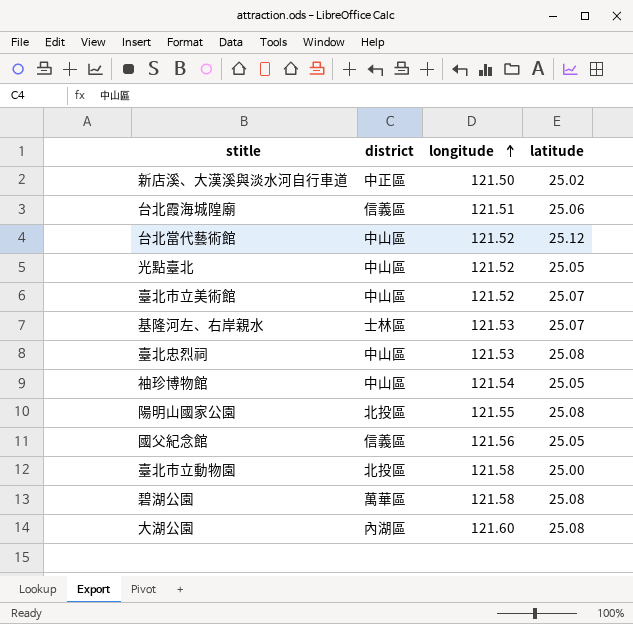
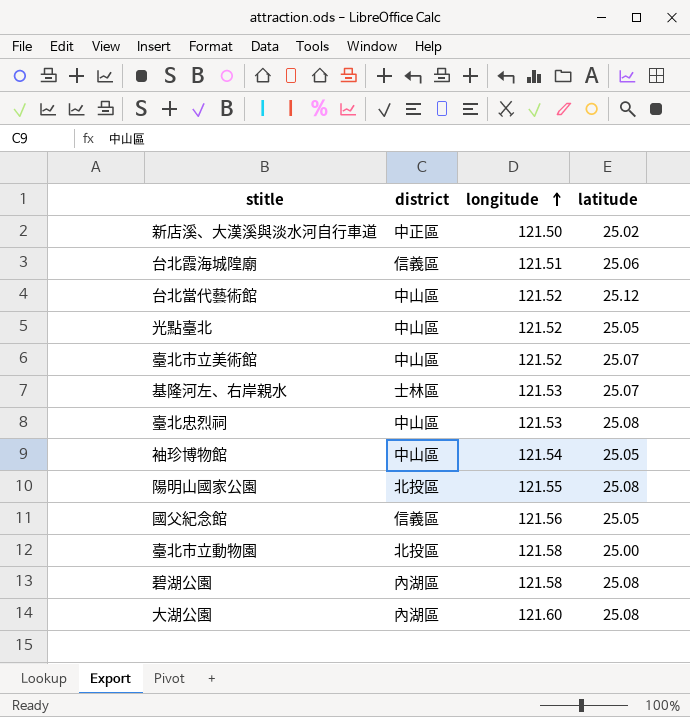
碧湖公園 | district: 萬華區 -> 內湖區

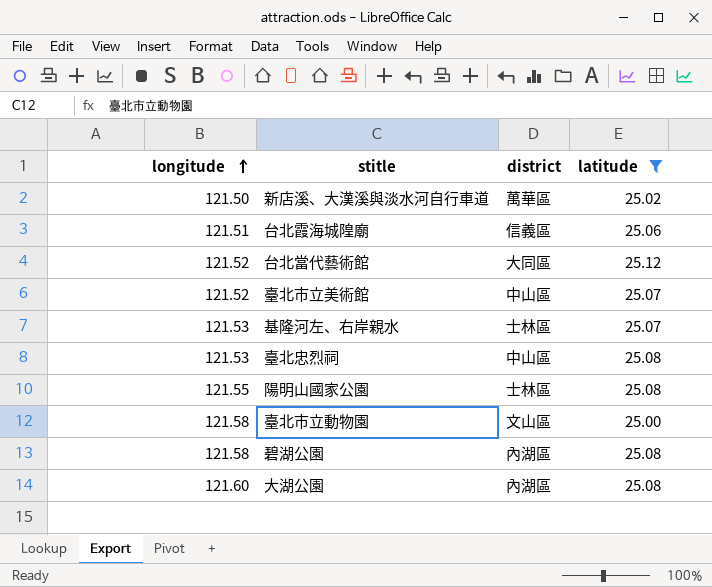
filter: none -> latitude != 25.05
column longitude | position: 3 -> 1
新店溪、大漢溪與淡水河自行車道 | district: 中正區 -> 萬華區
台北當代藝術館 | district: 中山區 -> 大同區
陽明山國家公園 | district: 北投區 -> 士林區
臺北市立動物園 | district: 北投區 -> 文山區

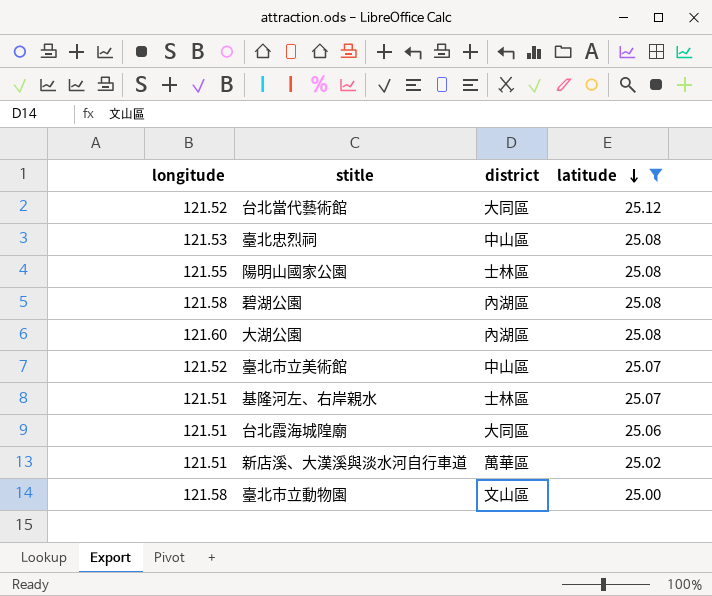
row order: longitude ascending -> latitude descending
基隆河左、右岸親水 | longitude: 121.53 -> 121.51
台北霞海城隍廟 | district: 信義區 -> 大同區
新店溪、大漢溪與淡水河自行車道 | longitude: 121.50 -> 121.51

